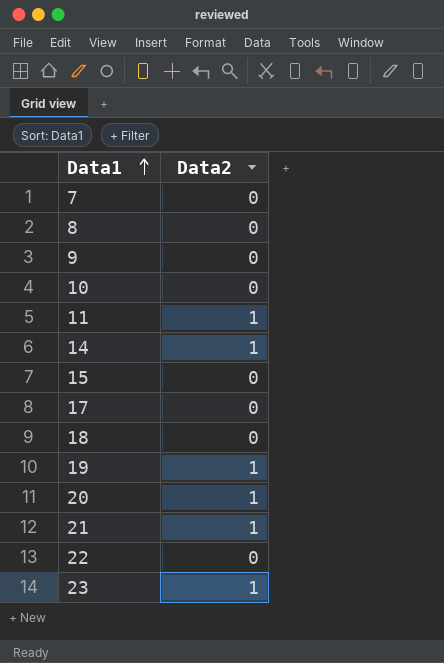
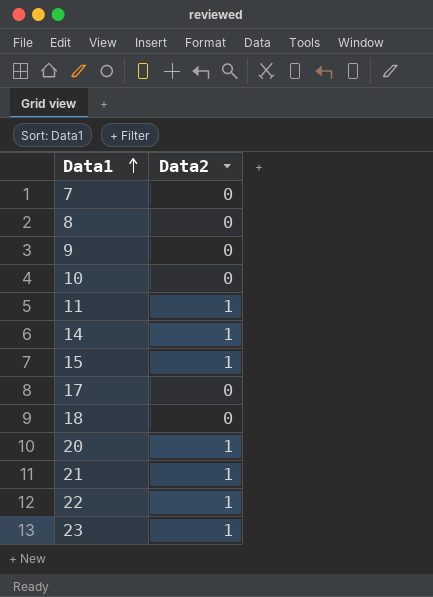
row 19: 1 -> none
15 | Data2: 0 -> 1
22 | Data2: 0 -> 1

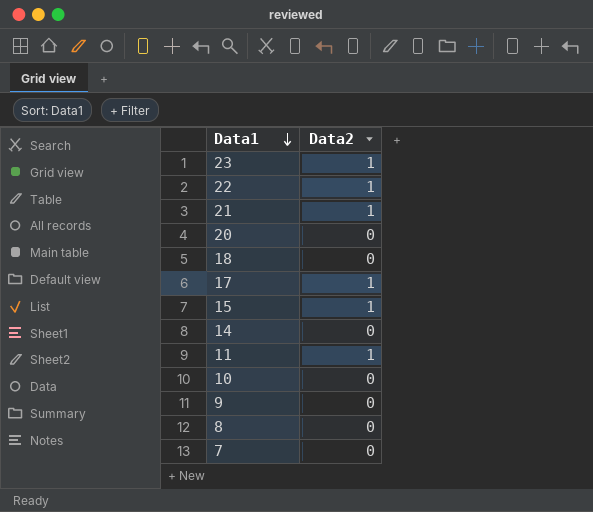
row order: Data1 ascending -> Data1 descending
20 | Data2: 1 -> 0
17 | Data2: 0 -> 1
14 | Data2: 1 -> 0

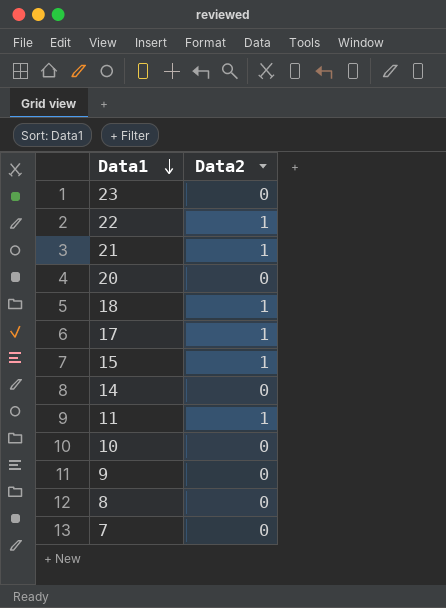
23 | Data2: 1 -> 0
18 | Data2: 0 -> 1

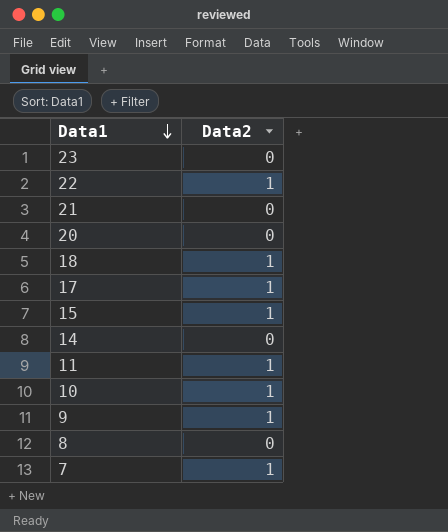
21 | Data2: 1 -> 0
10 | Data2: 0 -> 1
9 | Data2: 0 -> 1
7 | Data2: 0 -> 1

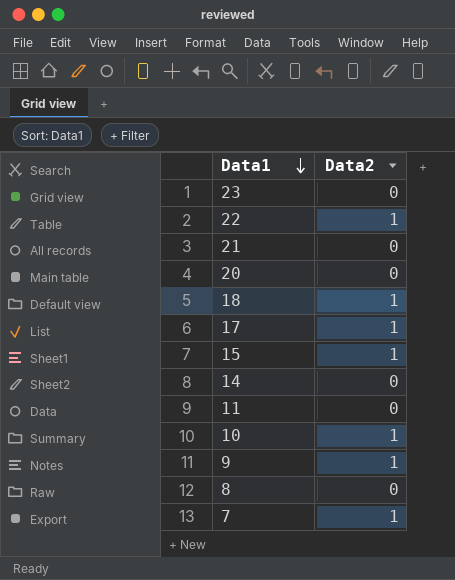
11 | Data2: 1 -> 0

